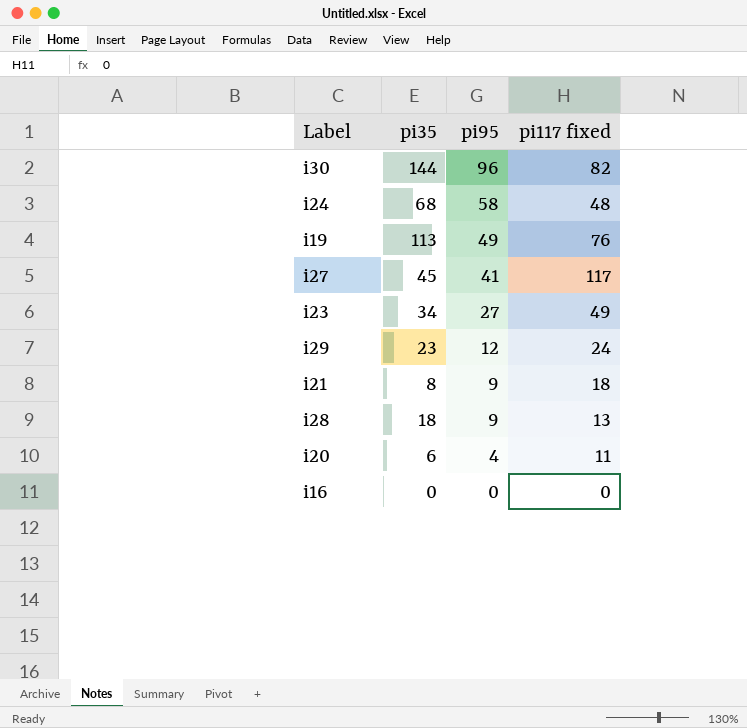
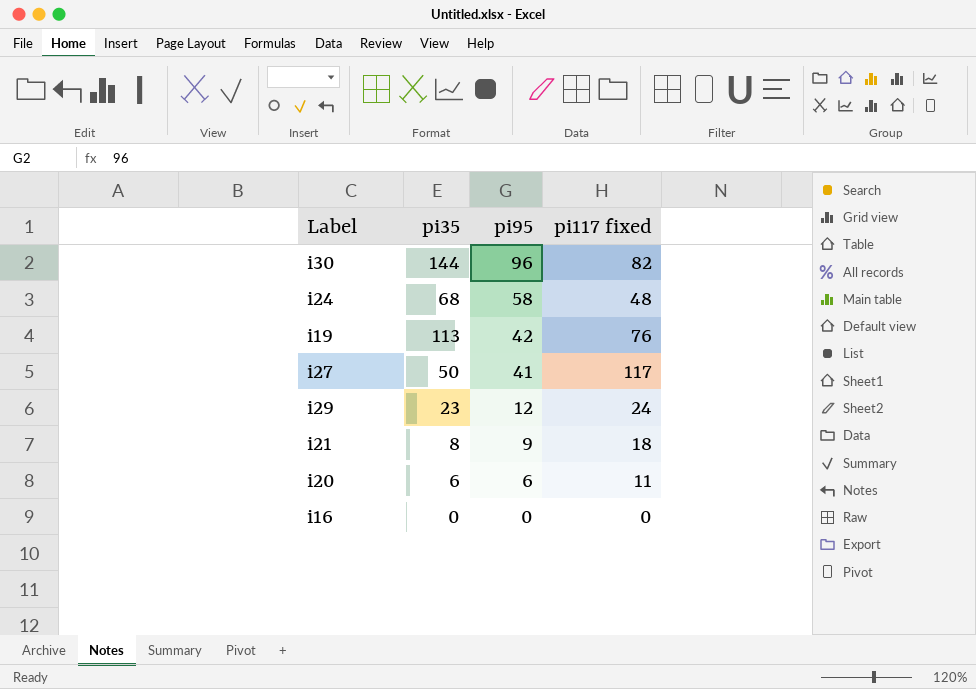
row i23: 34 | 27 | 49 -> none
row i28: 18 | 9 | 13 -> none
i19 | pi95: 49 -> 42
i27 | pi35: 45 -> 50
i20 | pi95: 4 -> 6

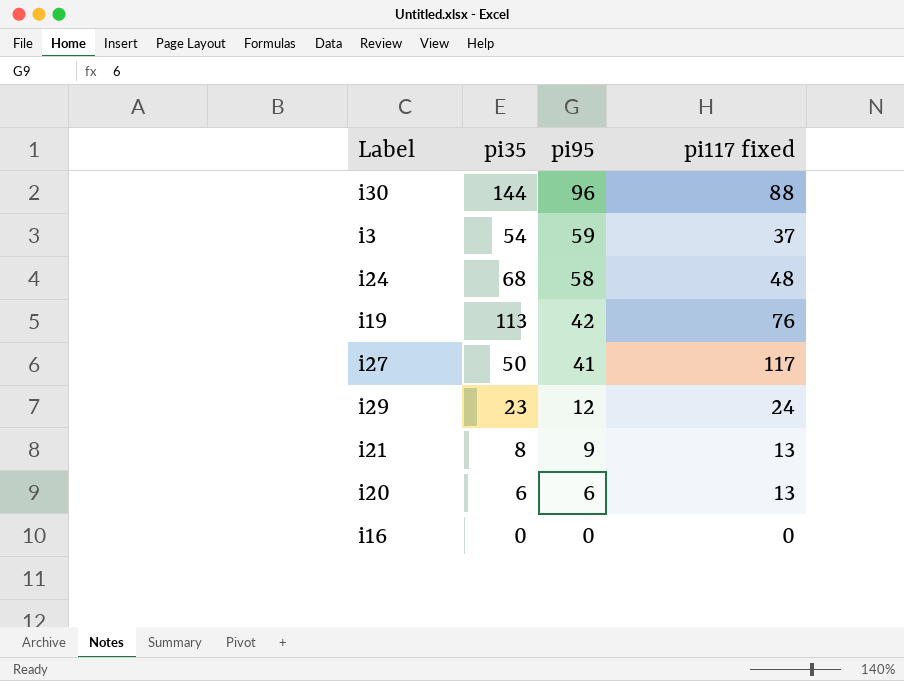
i30 | pi117 fixed: 82 -> 88
row i3: none -> 54 | 59 | 37
i21 | pi117 fixed: 18 -> 13
i20 | pi117 fixed: 11 -> 13

